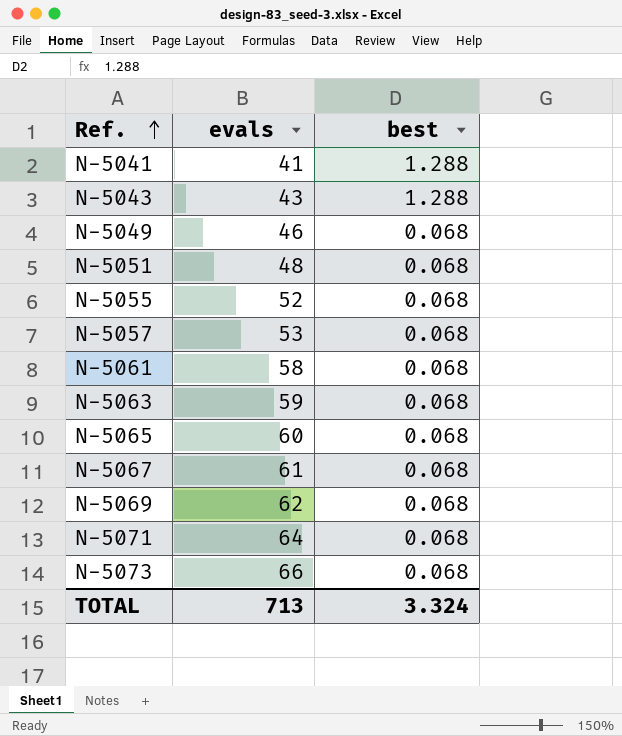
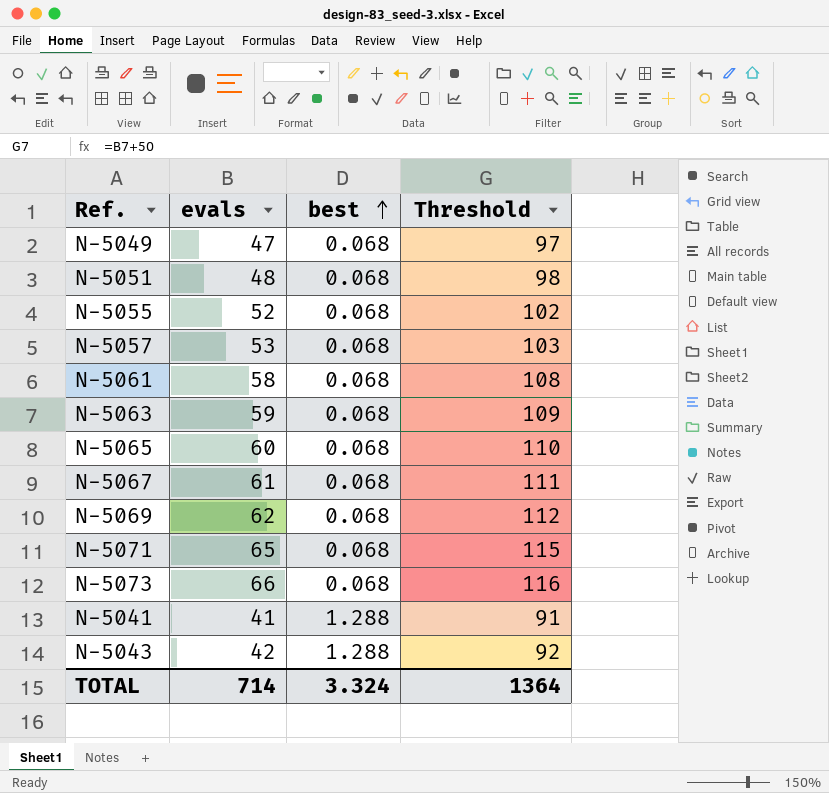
row order: Ref. ascending -> best ascending
column Threshold | formula: none -> [evals] + 50
N-5049 | evals: 46 -> 47
N-5071 | evals: 64 -> 65
N-5043 | evals: 43 -> 42
TOTAL | evals: 713 -> 714

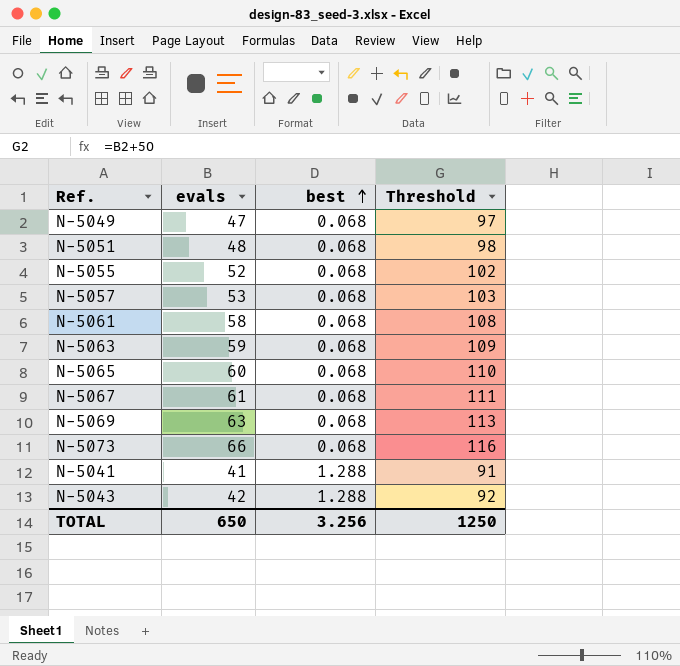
row N-5071: 65 | 0.068 | 115 -> none
N-5069 | evals: 62 -> 63
N-5069 | Threshold: 112 -> 113
TOTAL | evals: 714 -> 650
TOTAL | best: 3.324 -> 3.256
TOTAL | Threshold: 1364 -> 1250

